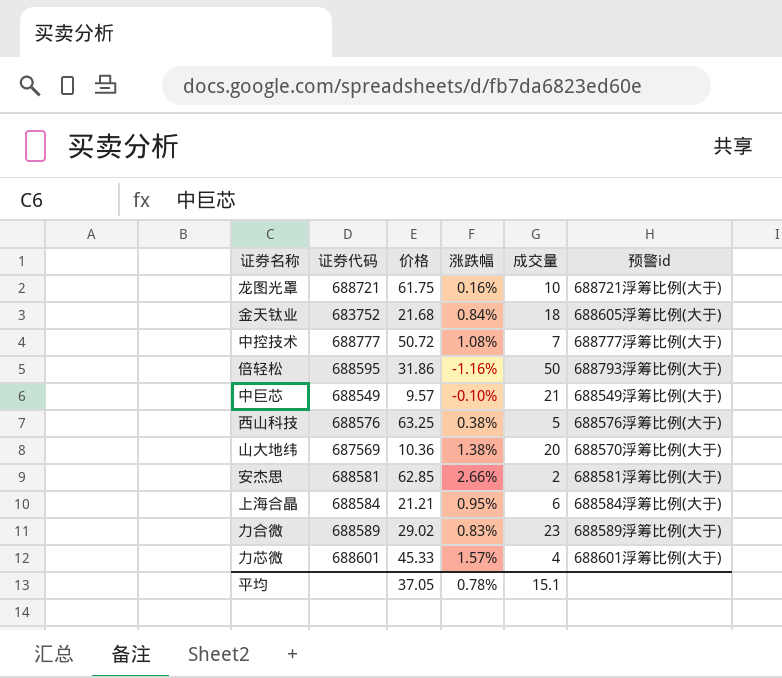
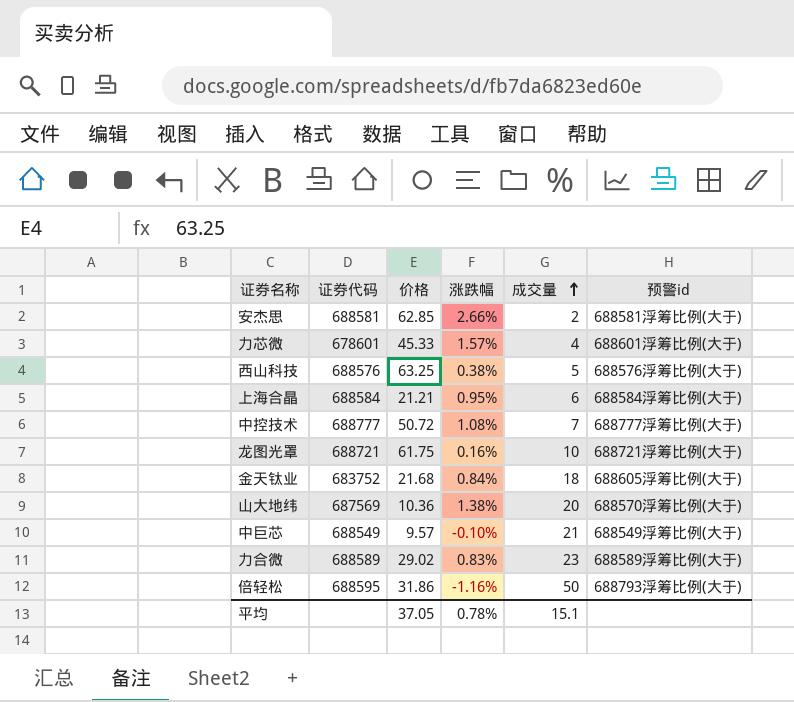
row order: none -> 成交量 ascending
力芯微 | 证券代码: 688601 -> 678601

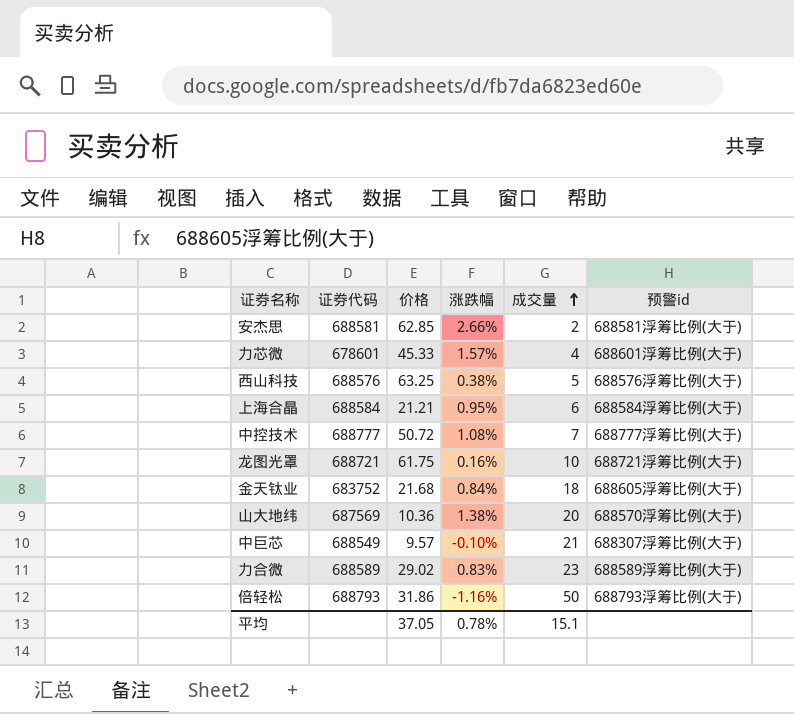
中巨芯 | 预警id: 688549浮筹比例(大于) -> 688307浮筹比例(大于)
倍轻松 | 证券代码: 688595 -> 688793

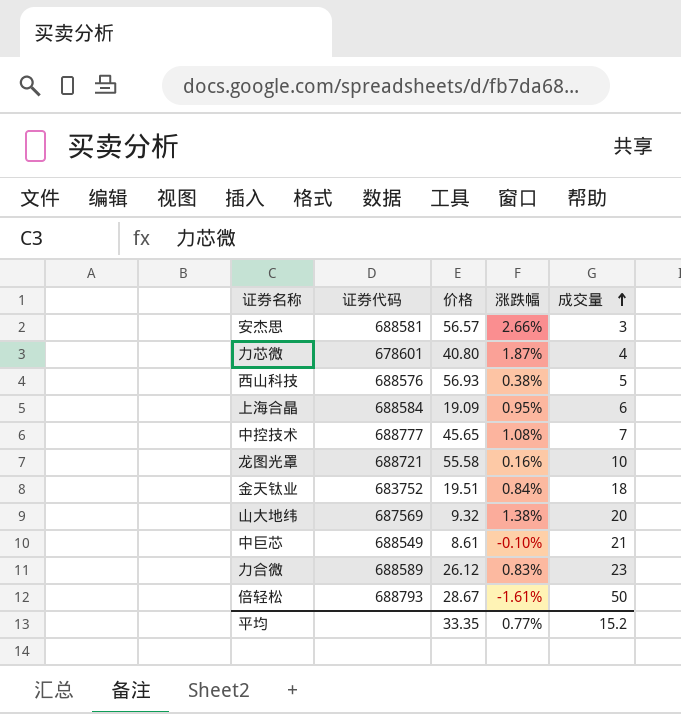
column 预警id | position: 6 -> none
安杰思 | 价格: 62.85 -> 56.57
安杰思 | 成交量: 2 -> 3
力芯微 | 价格: 45.33 -> 40.80
力芯微 | 涨跌幅: 1.57% -> 1.87%
西山科技 | 价格: 63.25 -> 56.93
上海合晶 | 价格: 21.21 -> 19.09
中控技术 | 价格: 50.72 -> 45.65
龙图光罩 | 价格: 61.75 -> 55.58
金天钛业 | 价格: 21.68 -> 19.51
山大地纬 | 价格: 10.36 -> 9.32
中巨芯 | 价格: 9.57 -> 8.61
力合微 | 价格: 29.02 -> 26.12
倍轻松 | 价格: 31.86 -> 28.67
倍轻松 | 涨跌幅: -1.16% -> -1.61%
平均 | 价格: 37.05 -> 33.35
平均 | 涨跌幅: 0.78% -> 0.77%
平均 | 成交量: 15.1 -> 15.2

